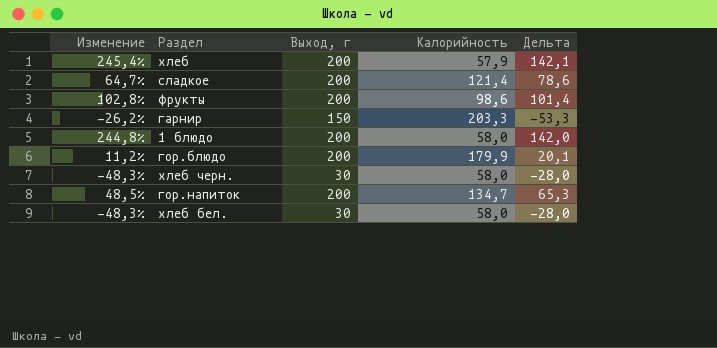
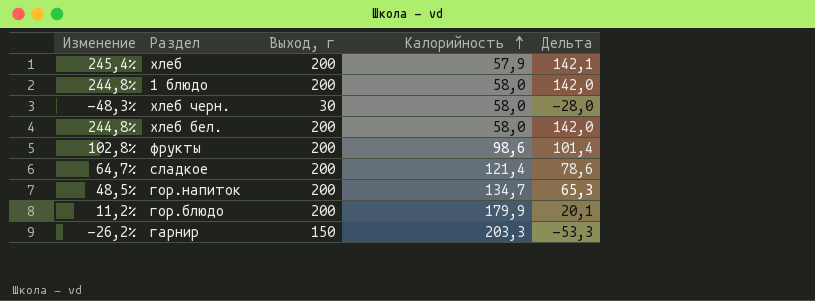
row order: none -> Калорийность ascending
хлеб бел. | Изменение: -48,3% -> 244,8%
хлеб бел. | Выход, г: 30 -> 200
хлеб бел. | Дельта: -28,0 -> 142,0

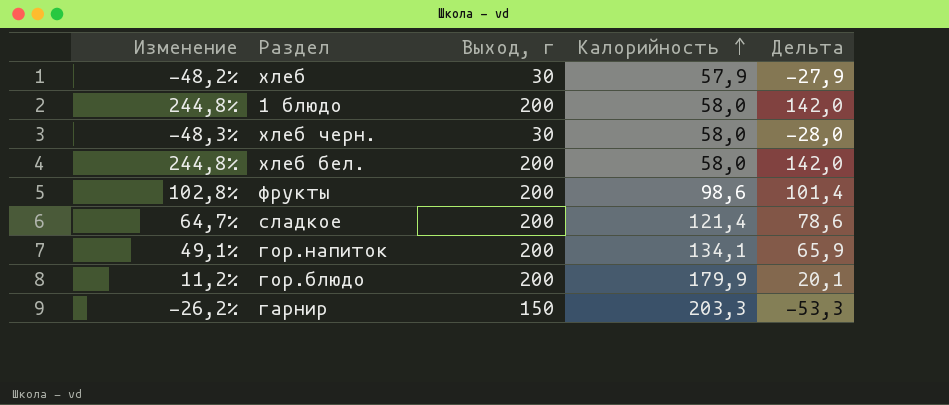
хлеб | Изменение: 245,4% -> -48,2%
хлеб | Выход, г: 200 -> 30
хлеб | Дельта: 142,1 -> -27,9
гор.напиток | Изменение: 48,5% -> 49,1%
гор.напиток | Калорийность: 134,7 -> 134,1
гор.напиток | Дельта: 65,3 -> 65,9

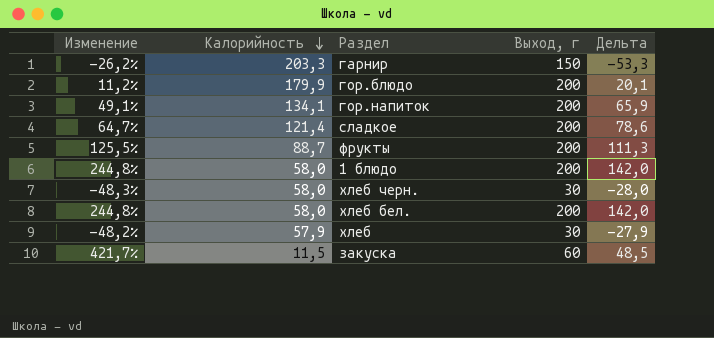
row order: Калорийность ascending -> Калорийность descending
column Калорийность | position: 4 -> 2
фрукты | Изменение: 102,8% -> 125,5%
фрукты | Калорийность: 98,6 -> 88,7
фрукты | Дельта: 101,4 -> 111,3
row закуска: none -> 421,7% | 11,5 | 60 | 48,5

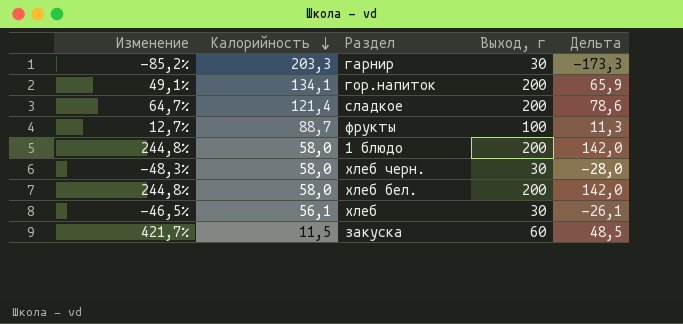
row гор.блюдо: 11,2% | 179,9 | 200 | 20,1 -> none
гарнир | Изменение: -26,2% -> -85,2%
гарнир | Выход, г: 150 -> 30
гарнир | Дельта: -53,3 -> -173,3
фрукты | Изменение: 125,5% -> 12,7%
фрукты | Выход, г: 200 -> 100
фрукты | Дельта: 111,3 -> 11,3
хлеб | Изменение: -48,2% -> -46,5%
хлеб | Калорийность: 57,9 -> 56,1
хлеб | Дельта: -27,9 -> -26,1

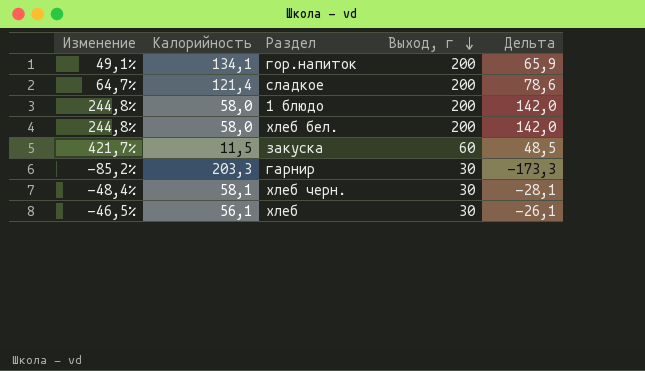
row order: Калорийность descending -> Выход, г descending
row фрукты: 12,7% | 88,7 | 100 | 11,3 -> none
хлеб черн. | Изменение: -48,3% -> -48,4%
хлеб черн. | Калорийность: 58,0 -> 58,1
хлеб черн. | Дельта: -28,0 -> -28,1

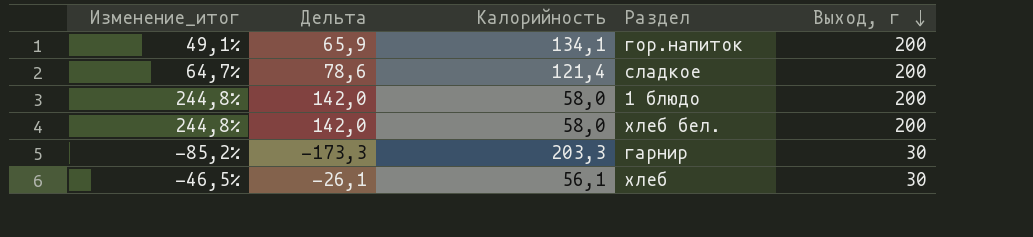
column name: Изменение -> Изменение_итог
column Дельта | position: 5 -> 2
row закуска: 421,7% | 11,5 | 60 | 48,5 -> none
row хлеб черн.: -48,4% | 58,1 | 30 | -28,1 -> none

